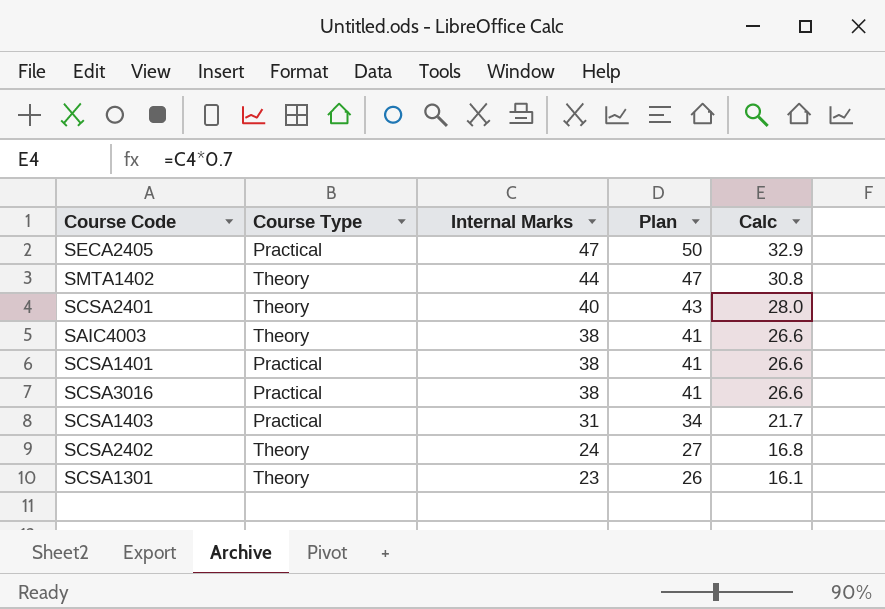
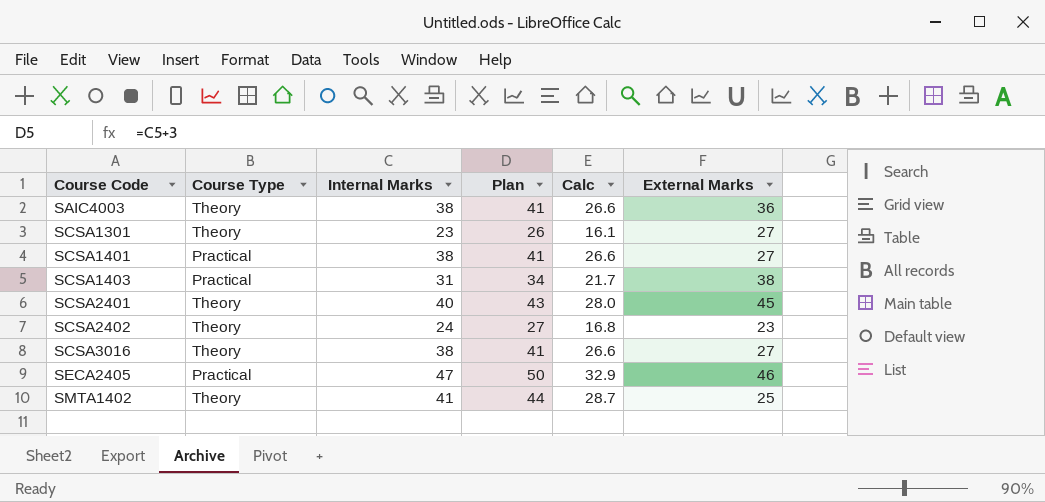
row order: Internal Marks descending -> Course Code ascending
column External Marks | position: none -> 6
SCSA3016 | Course Type: Practical -> Theory
SMTA1402 | Internal Marks: 44 -> 41
SMTA1402 | Plan: 47 -> 44
SMTA1402 | Calc: 30.8 -> 28.7

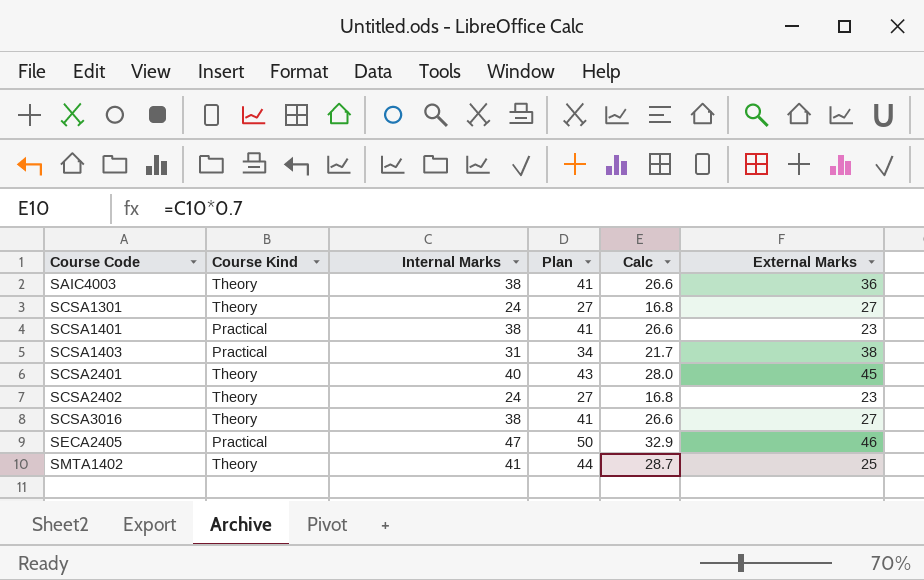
column name: Course Type -> Course Kind
SCSA1301 | Internal Marks: 23 -> 24
SCSA1301 | Plan: 26 -> 27
SCSA1301 | Calc: 16.1 -> 16.8
SCSA1401 | External Marks: 27 -> 23

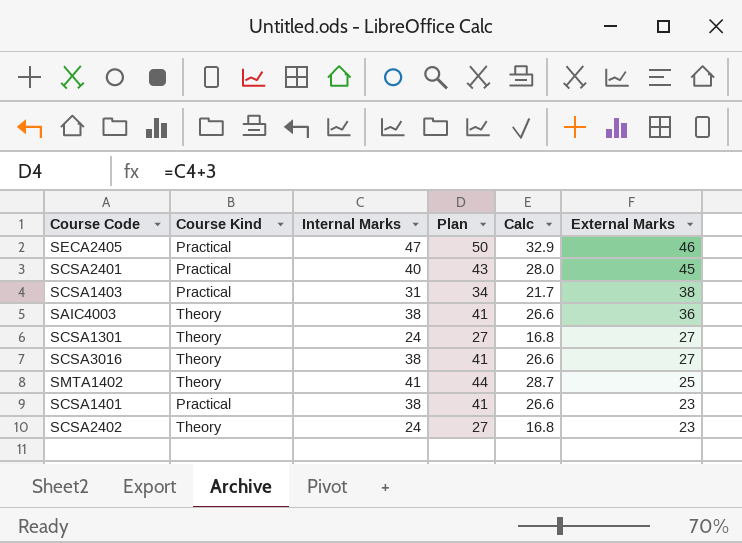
row order: Course Code ascending -> External Marks descending
SCSA2401 | Course Kind: Theory -> Practical

